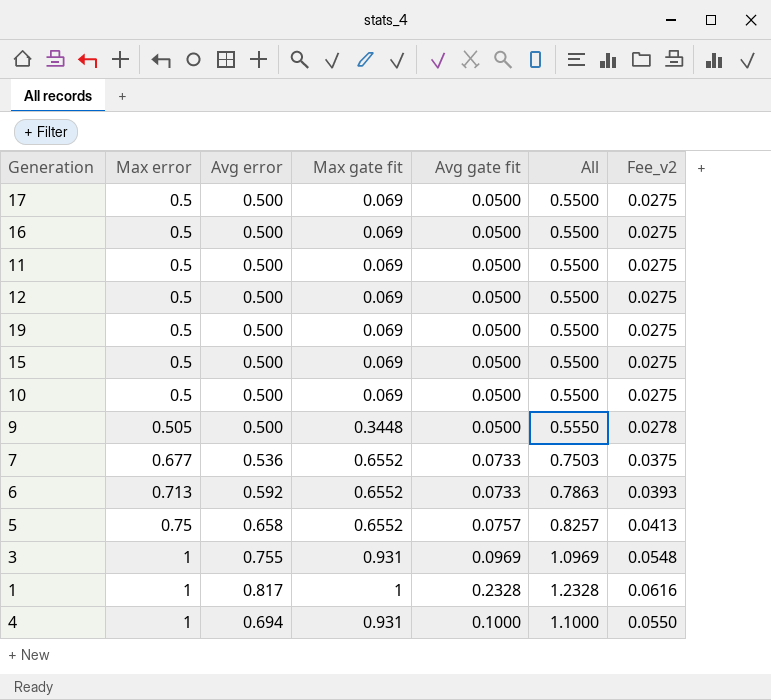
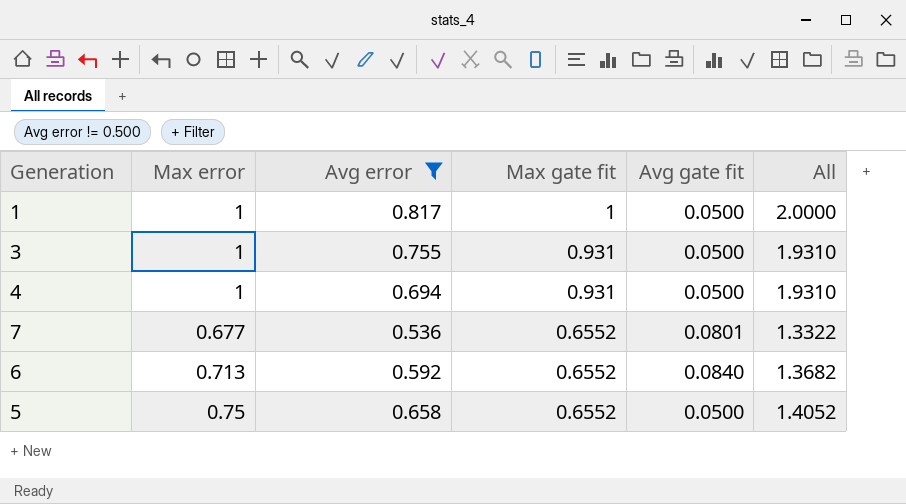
filter: none -> Avg error != 0.500
row order: Max error ascending -> Max gate fit descending
column Fee_v2 | formula: [All] * 0.05 -> none
column All | formula: [Max error] + [Avg gate fit] -> [Max error] + [Max gate fit]
1 | Avg gate fit: 0.2328 -> 0.0500
3 | Avg gate fit: 0.0969 -> 0.0500
4 | Avg gate fit: 0.1000 -> 0.0500
7 | Avg gate fit: 0.0733 -> 0.0801
6 | Avg gate fit: 0.0733 -> 0.0840
5 | Avg gate fit: 0.0757 -> 0.0500

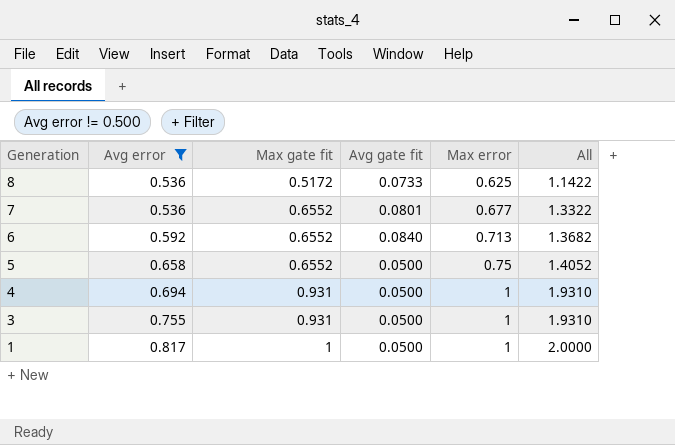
row order: Max gate fit descending -> Generation descending
column Max error | position: 2 -> 5
row 8: none -> 0.536 | 0.5172 | 0.0733 | 0.625 | 1.1422

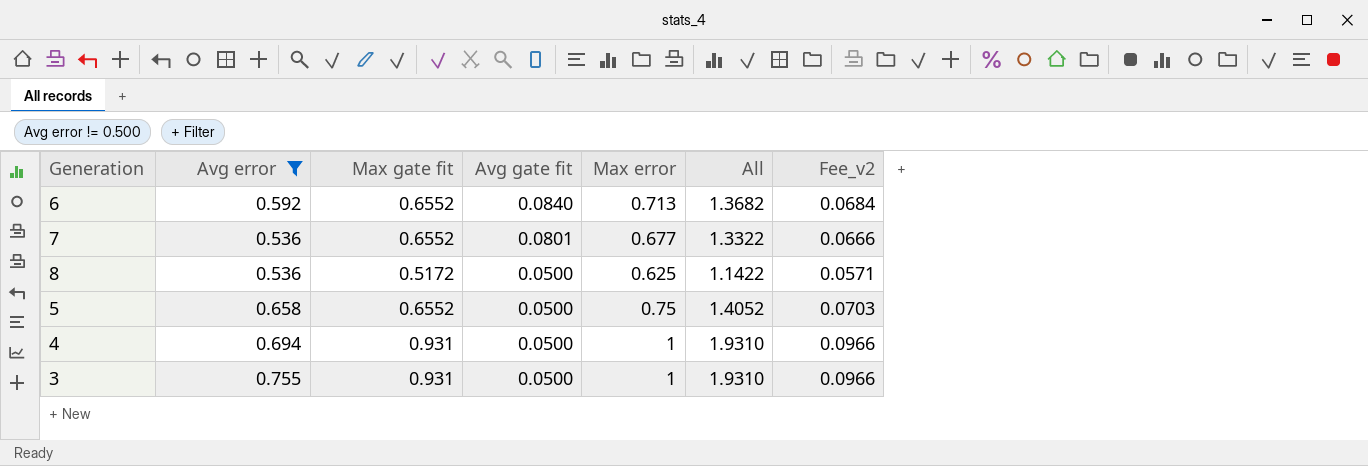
row order: Generation descending -> Avg gate fit descending
column Fee_v2 | formula: none -> [All] * 0.05
row 1: 0.817 | 1 | 0.0500 | 1 | 2.0000 -> none
8 | Avg gate fit: 0.0733 -> 0.0500

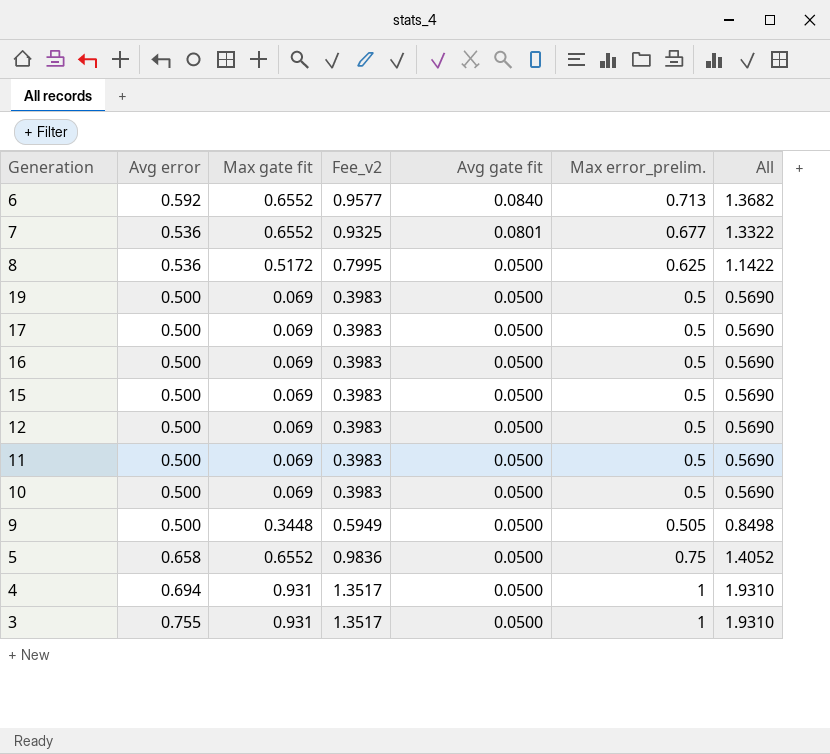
filter: Avg error != 0.500 -> none
column Fee_v2 | formula: [All] * 0.05 -> [All] * 0.7
column Fee_v2 | position: 7 -> 4
column name: Max error -> Max error_prelim.

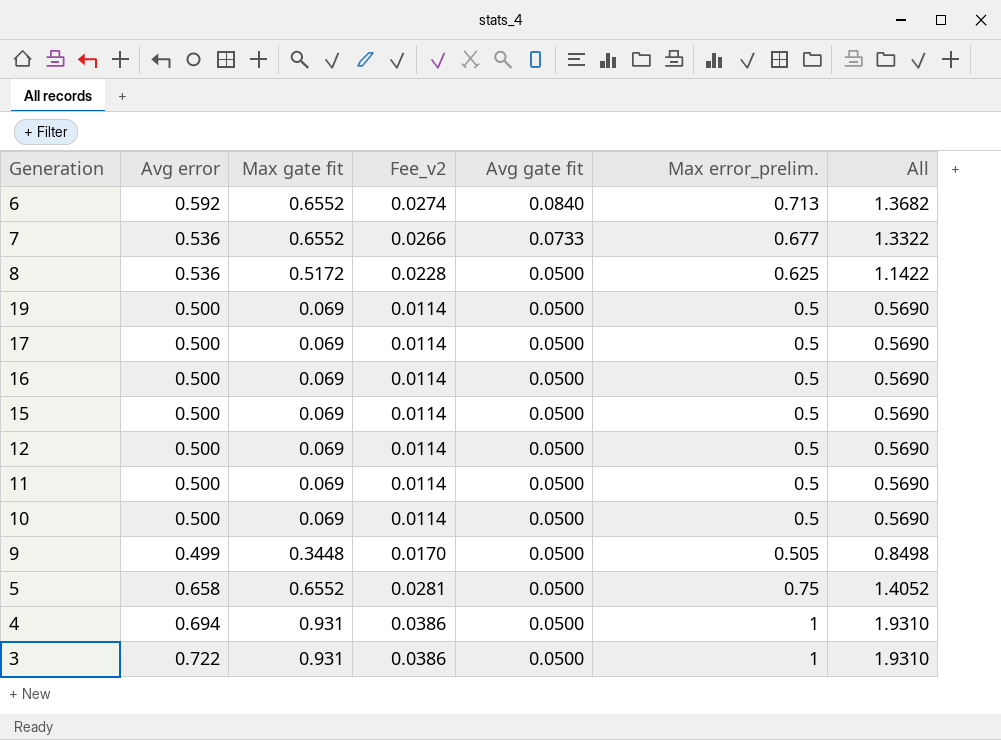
column Fee_v2 | formula: [All] * 0.7 -> [All] * 0.02
7 | Avg gate fit: 0.0801 -> 0.0733
9 | Avg error: 0.500 -> 0.499
3 | Avg error: 0.755 -> 0.722

